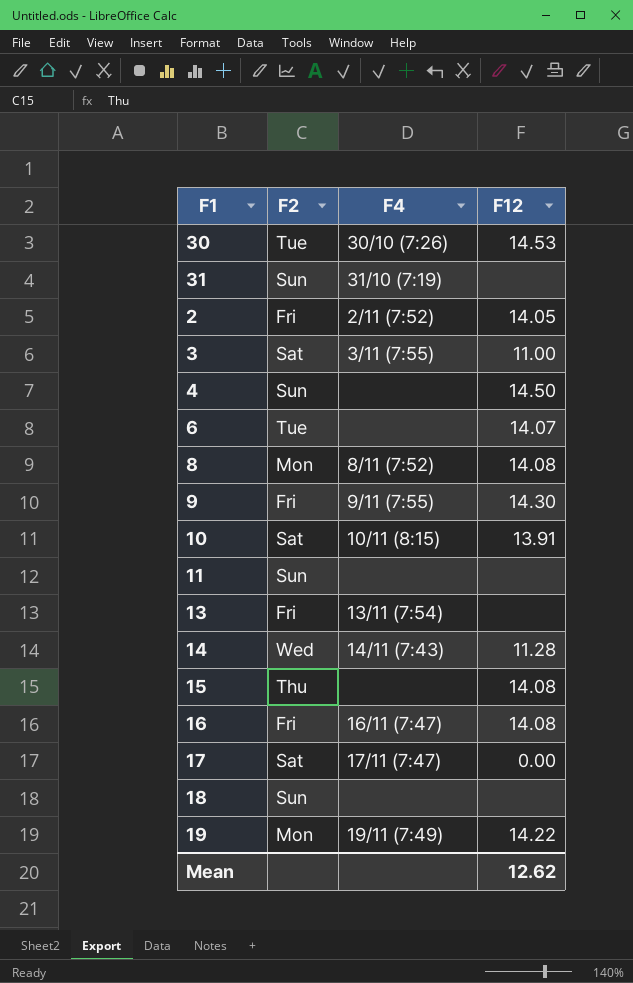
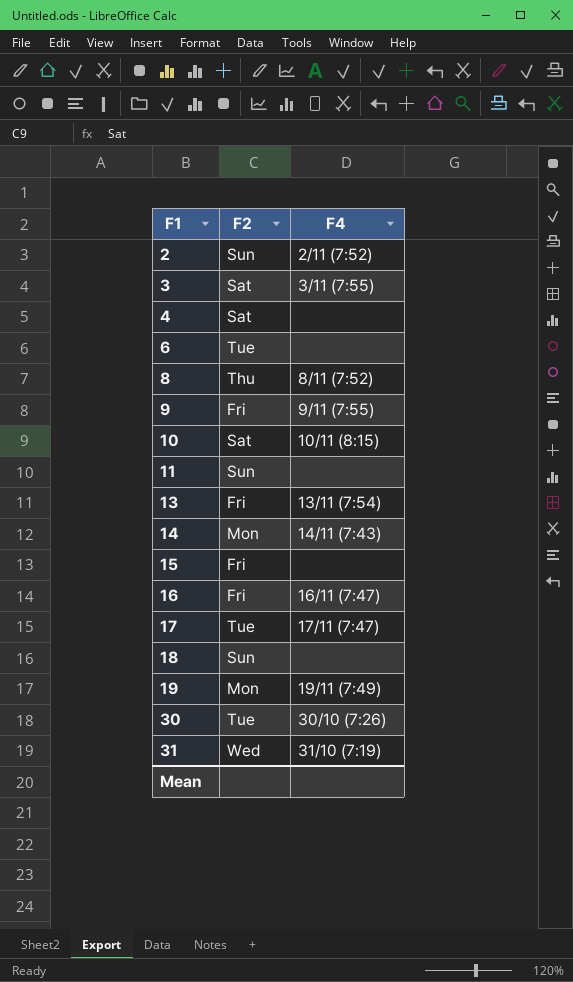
row order: none -> F1 ascending
column F12 | position: 4 -> none
2 | F2: Fri -> Sun
4 | F2: Sun -> Sat
8 | F2: Mon -> Thu
14 | F2: Wed -> Mon
15 | F2: Thu -> Fri
17 | F2: Sat -> Tue
31 | F2: Sun -> Wed

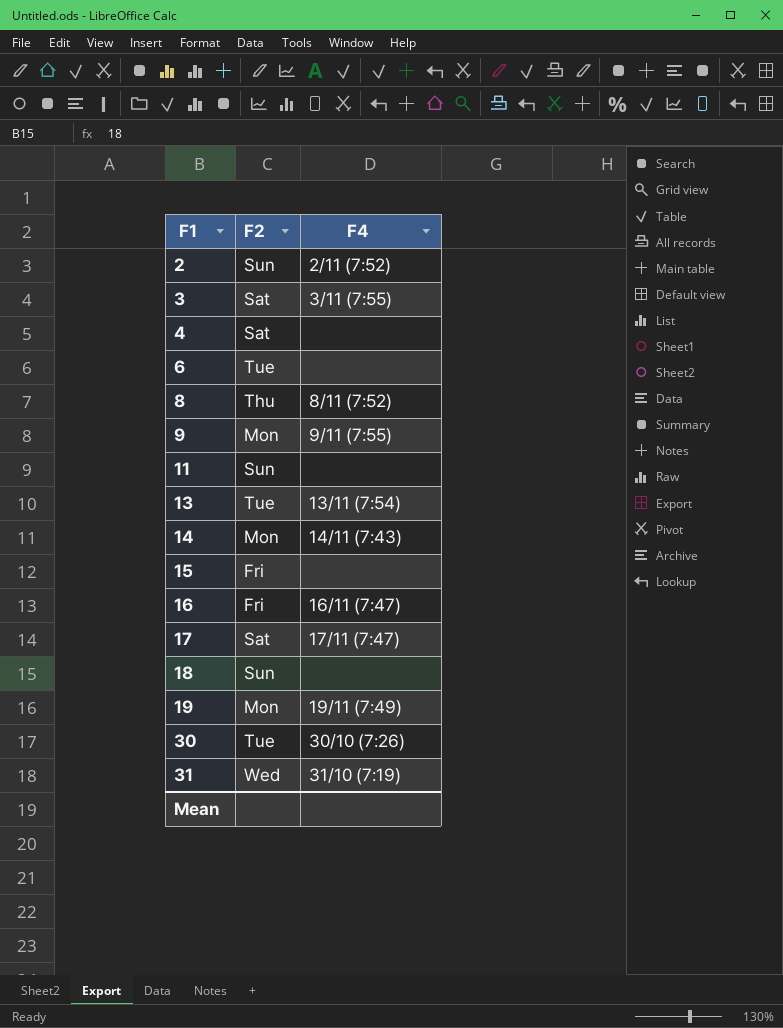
row 10: Sat | 10/11 (8:15) -> none
9 | F2: Fri -> Mon
13 | F2: Fri -> Tue
17 | F2: Tue -> Sat

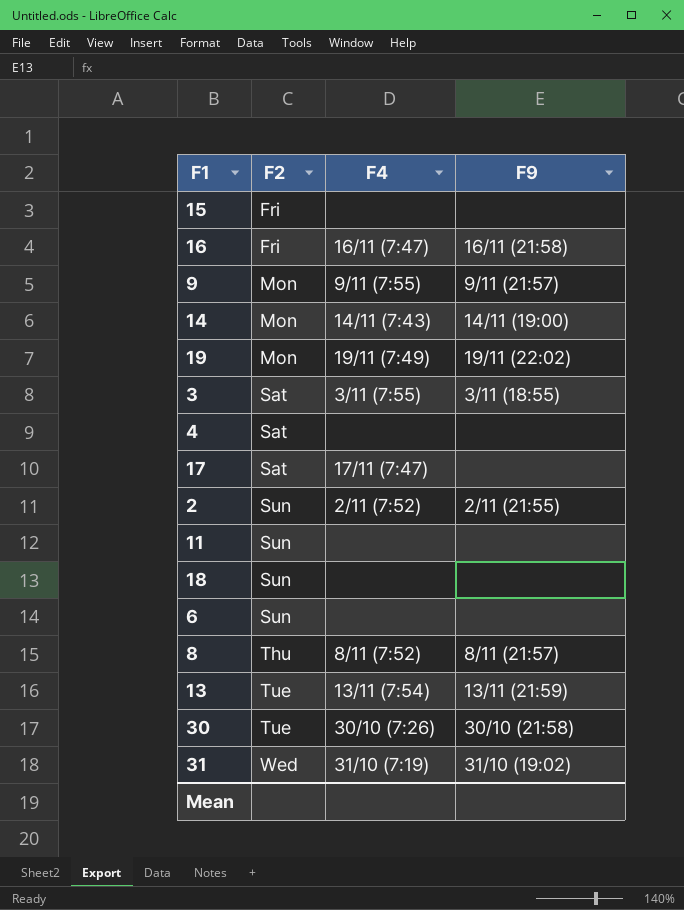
row order: F1 ascending -> F2 ascending
column F9 | position: none -> 4
6 | F2: Tue -> Sun

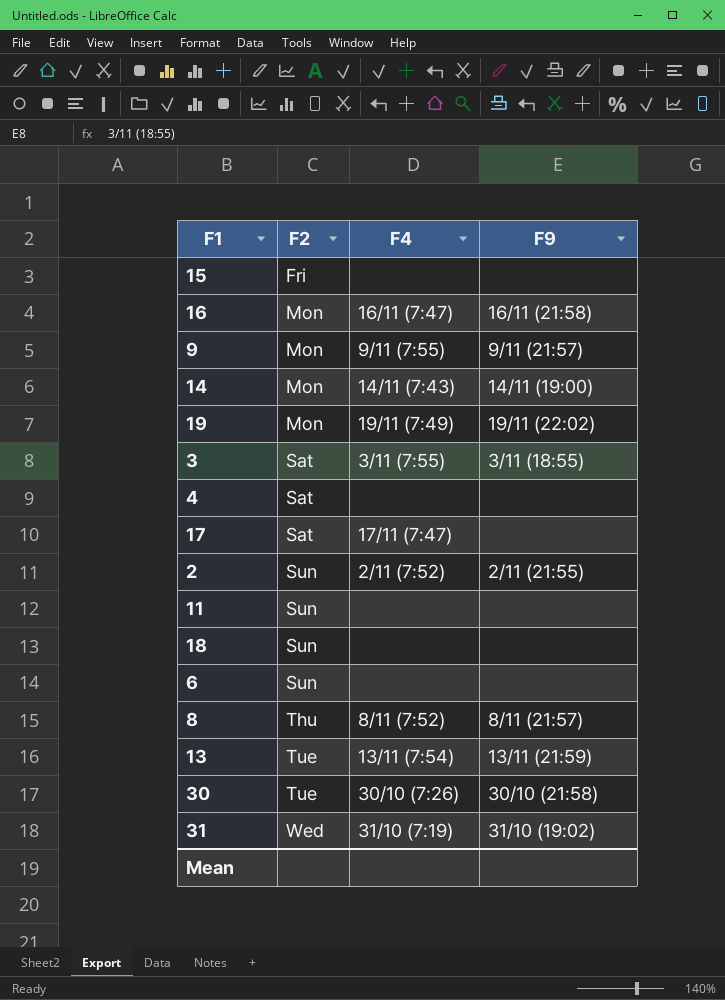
16 | F2: Fri -> Mon

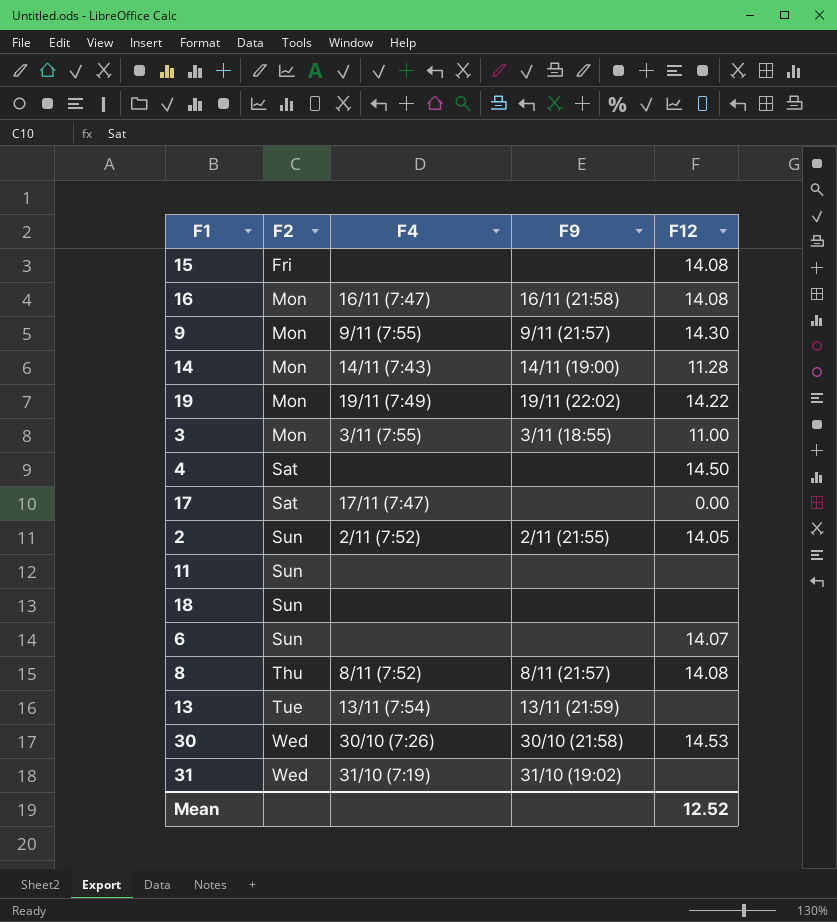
column F12 | position: none -> 5
3 | F2: Sat -> Mon
30 | F2: Tue -> Wed

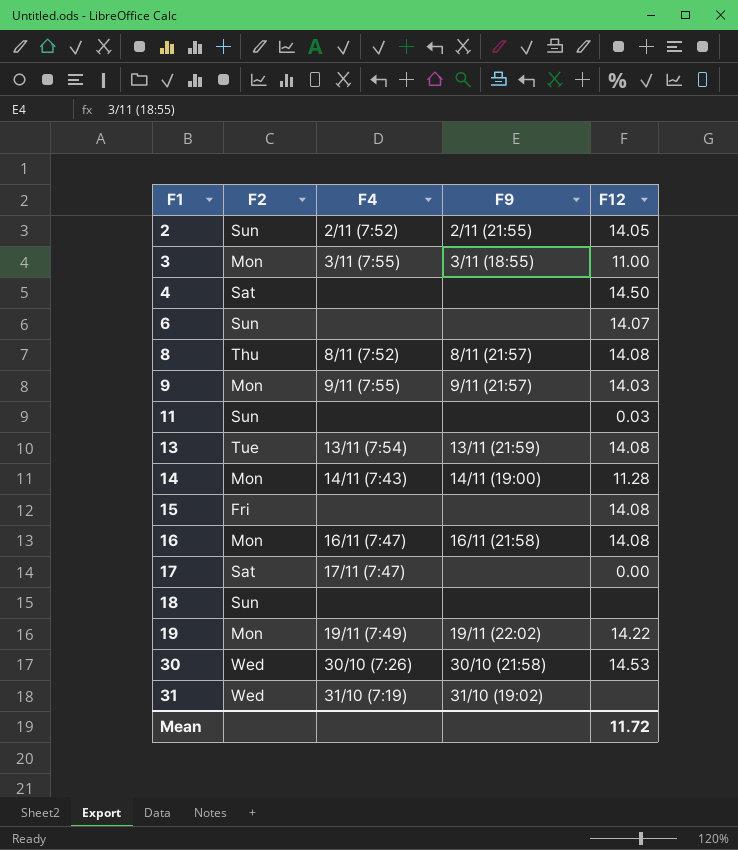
row order: F2 ascending -> F1 ascending
9 | F12: 14.30 -> 14.03
11 | F12: none -> 0.03
13 | F12: none -> 14.08
Mean | F12: 12.52 -> 11.72

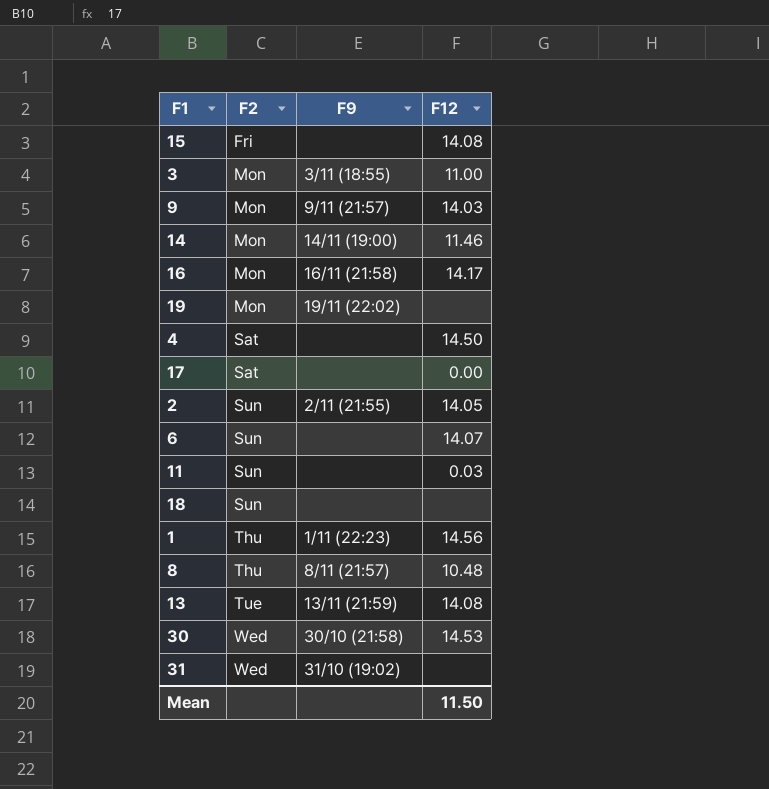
row order: F1 ascending -> F2 ascending
column F4 | position: 3 -> none
14 | F12: 11.28 -> 11.46
16 | F12: 14.08 -> 14.17
19 | F12: 14.22 -> none
row 1: none -> Thu | 1/11 (22:23) | 14.56
8 | F12: 14.08 -> 10.48
Mean | F12: 11.72 -> 11.50

